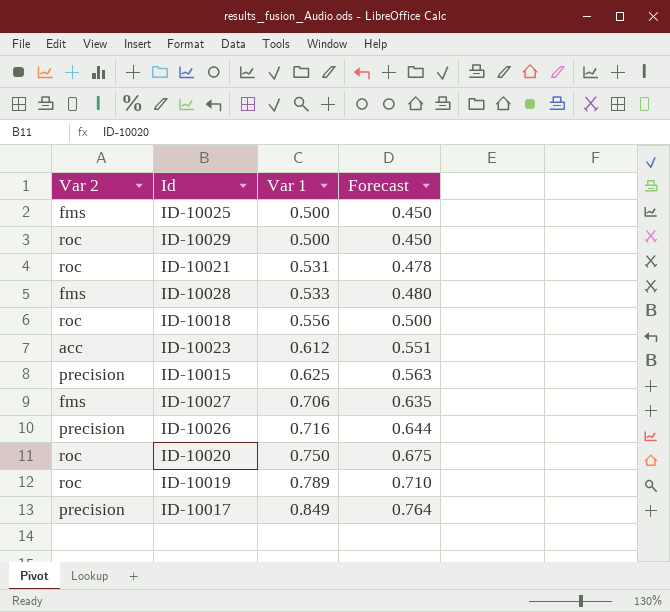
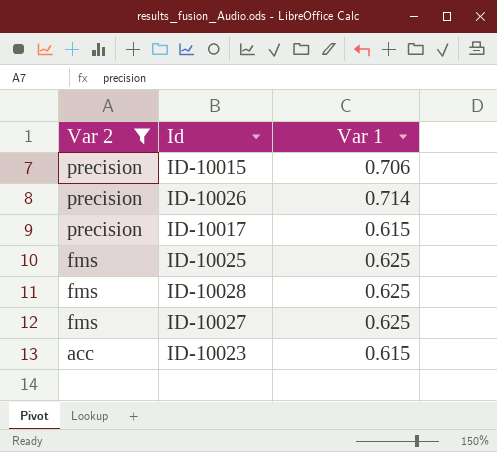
filter: none -> Var 2 != roc
row order: Var 1 ascending -> Var 2 descending
column Forecast | formula: [Var 1] * 0.9 -> none
ID-10015 | Var 1: 0.625 -> 0.706
ID-10026 | Var 1: 0.716 -> 0.714
ID-10017 | Var 1: 0.849 -> 0.615
ID-10025 | Var 1: 0.500 -> 0.625
ID-10028 | Var 1: 0.533 -> 0.625
ID-10027 | Var 1: 0.706 -> 0.625
ID-10023 | Var 1: 0.612 -> 0.615

